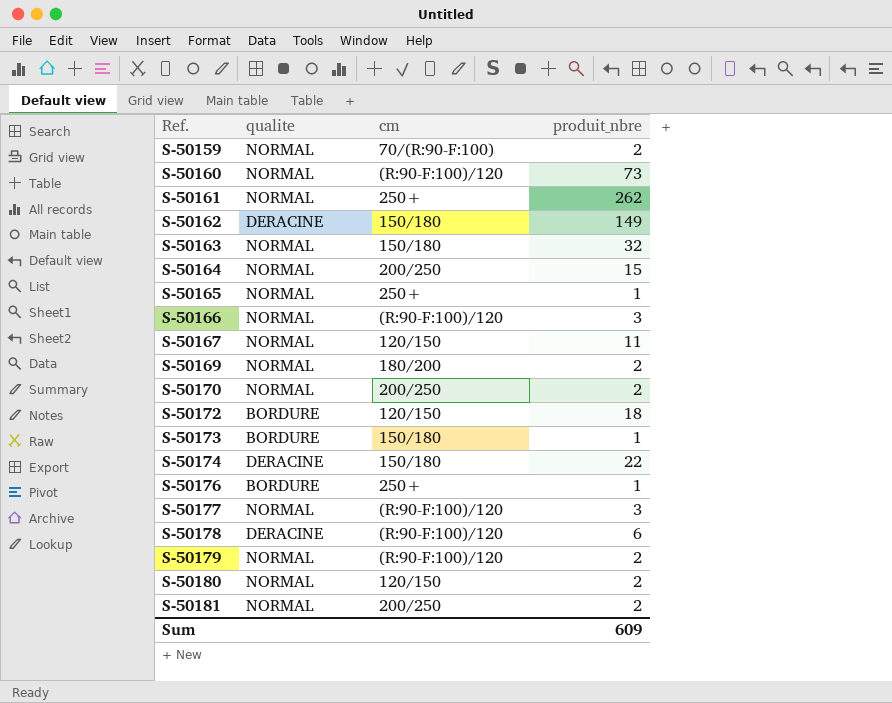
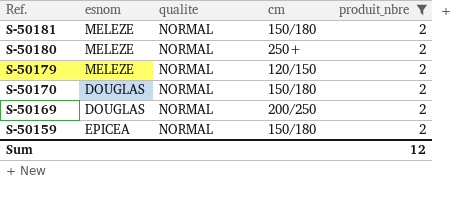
filter: none -> produit_nbre = 2
row order: Ref. ascending -> Ref. descending
column esnom | position: none -> 2
S-50181 | cm: 200/250 -> 150/180
S-50180 | cm: 120/150 -> 250+
S-50179 | cm: (R:90-F:100)/120 -> 120/150
S-50170 | cm: 200/250 -> 150/180
S-50169 | cm: 180/200 -> 200/250
S-50159 | cm: 70/(R:90-F:100) -> 150/180
Sum | produit_nbre: 609 -> 12

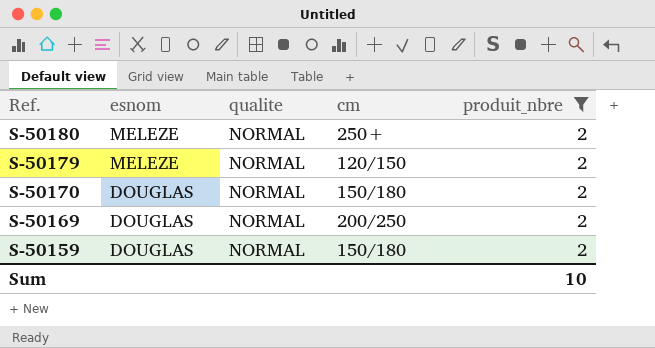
row S-50181: MELEZE | NORMAL | 150/180 | 2 -> none
S-50159 | esnom: EPICEA -> DOUGLAS
Sum | produit_nbre: 12 -> 10

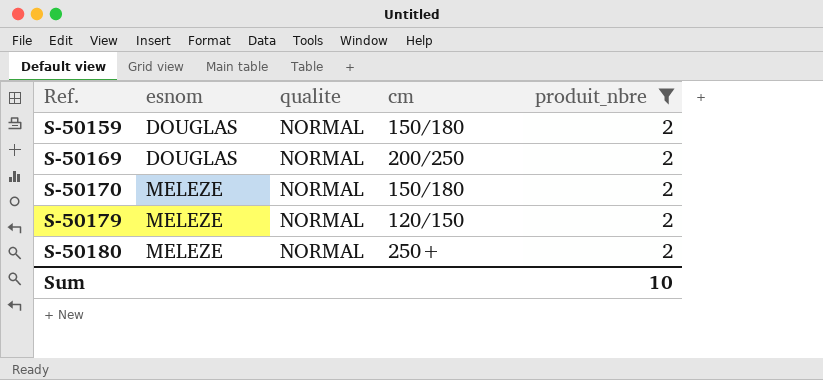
row order: Ref. descending -> Ref. ascending
S-50170 | esnom: DOUGLAS -> MELEZE

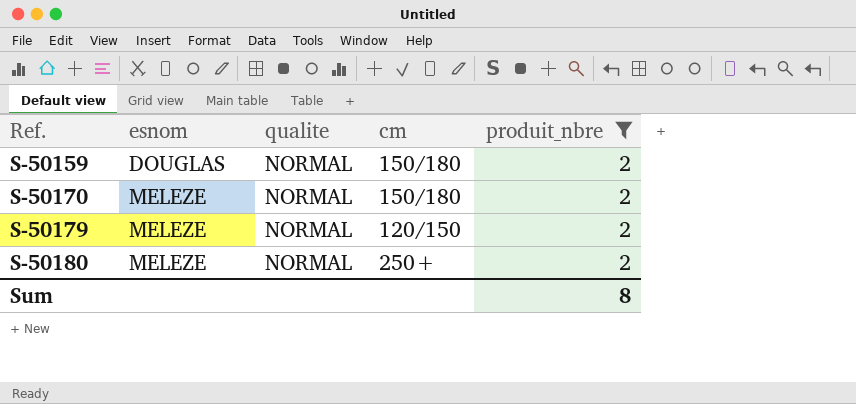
row S-50169: DOUGLAS | NORMAL | 200/250 | 2 -> none
Sum | produit_nbre: 10 -> 8

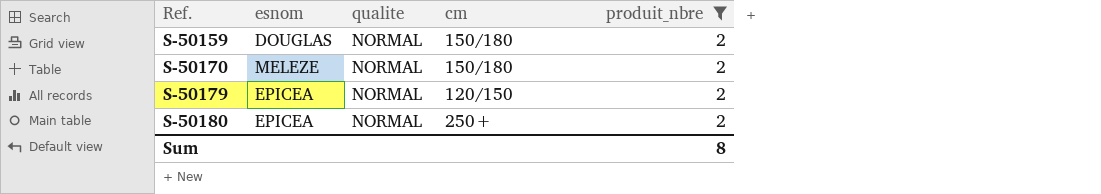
S-50179 | esnom: MELEZE -> EPICEA
S-50180 | esnom: MELEZE -> EPICEA

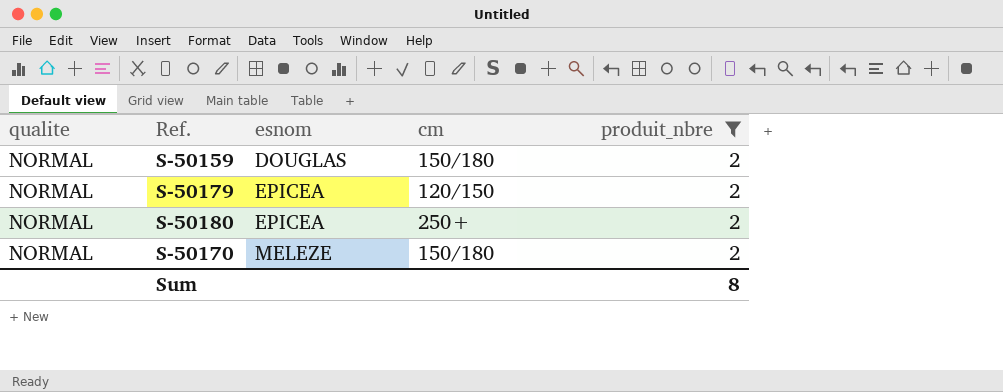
row order: Ref. ascending -> esnom ascending
column qualite | position: 3 -> 1

